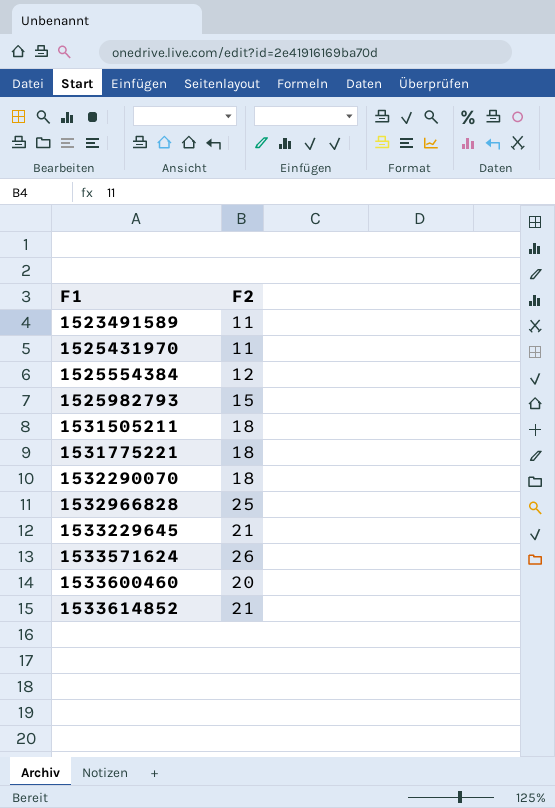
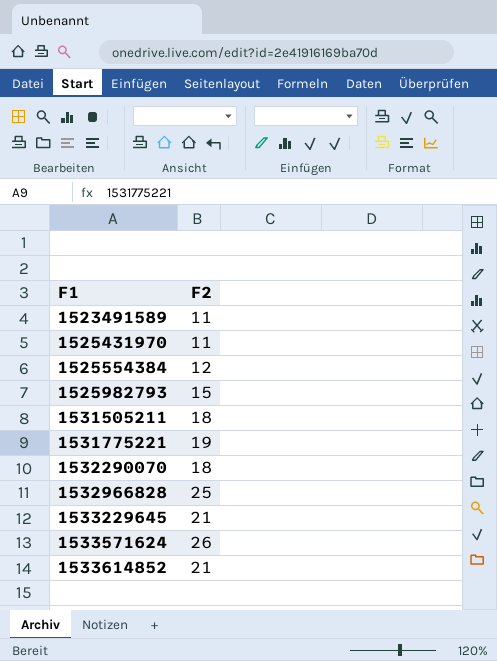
row 1533600460: 20 -> none
1531775221 | F2: 18 -> 19

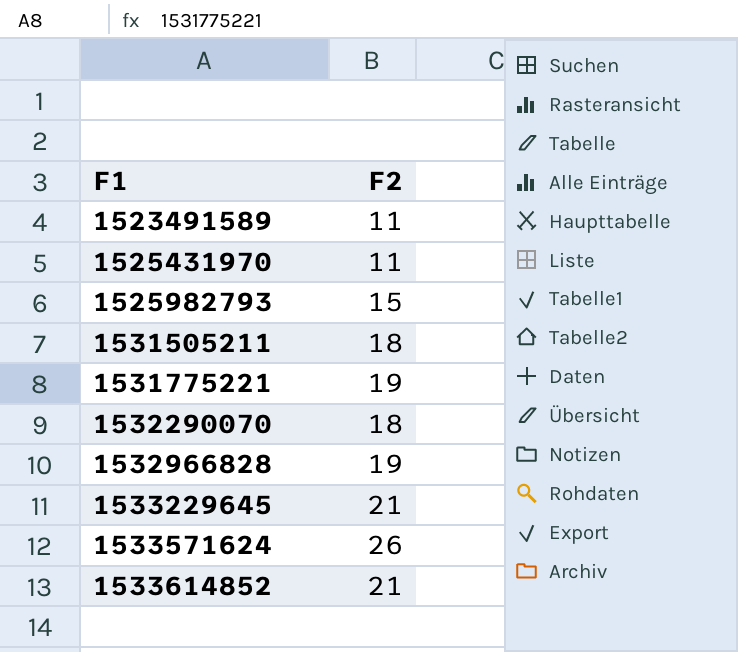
row 1525554384: 12 -> none
1532966828 | F2: 25 -> 19

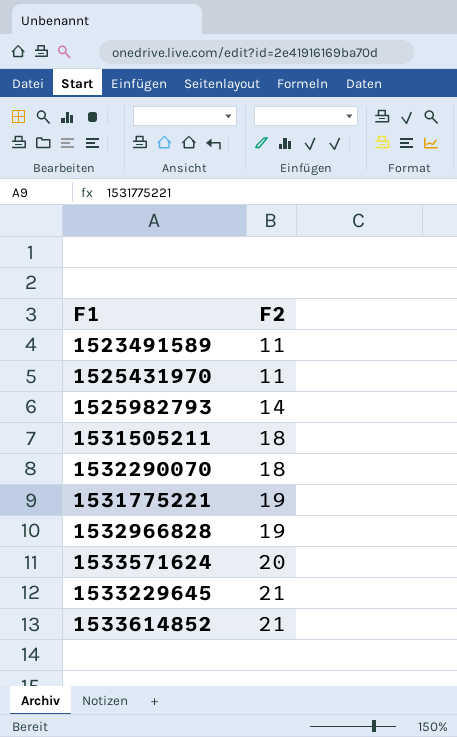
row order: F1 ascending -> F2 ascending
1525982793 | F2: 15 -> 14
1533571624 | F2: 26 -> 20

